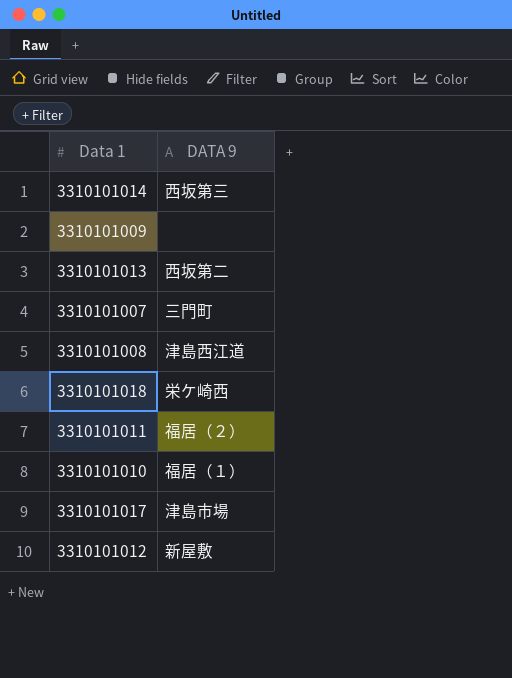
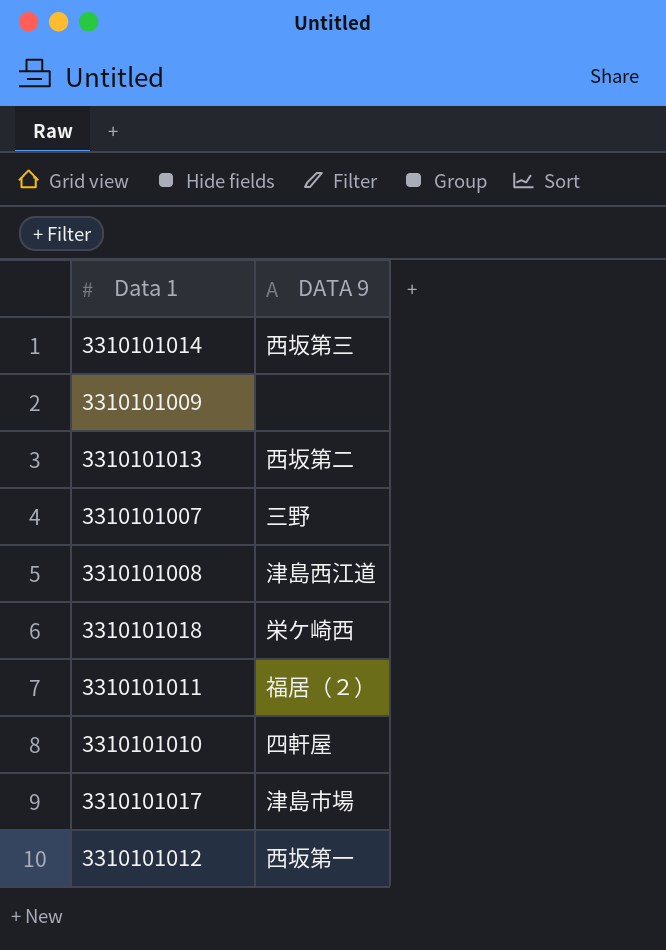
3310101007 | DATA 9: 三門町 -> 三野
3310101010 | DATA 9: 福居（１） -> 四軒屋
3310101012 | DATA 9: 新屋敷 -> 西坂第一

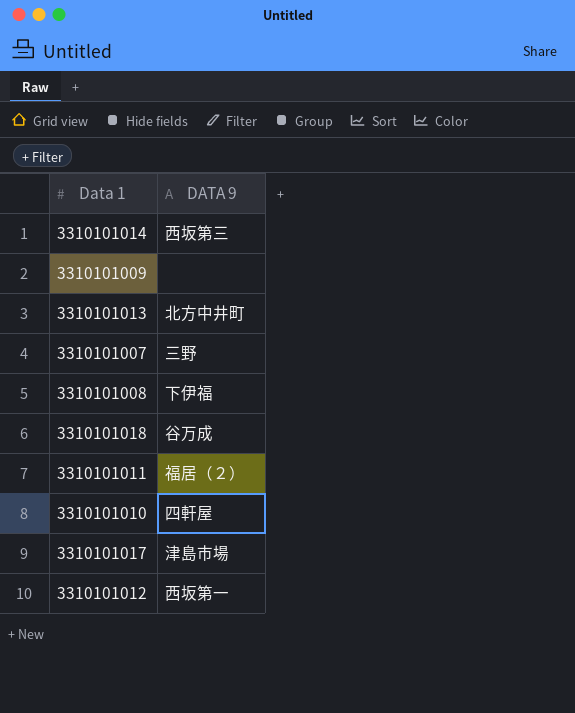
3310101013 | DATA 9: 西坂第二 -> 北方中井町
3310101008 | DATA 9: 津島西江道 -> 下伊福
3310101018 | DATA 9: 栄ケ崎西 -> 谷万成

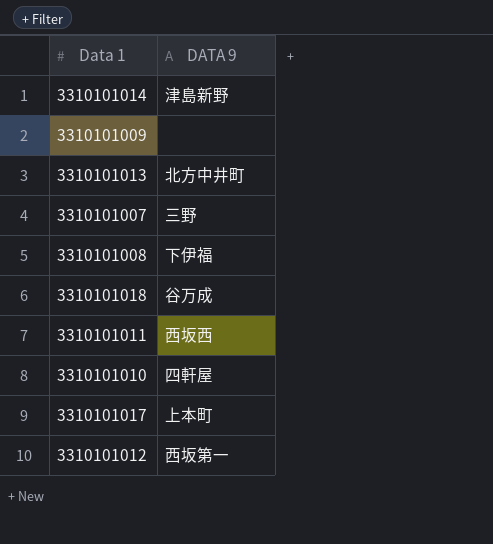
3310101014 | DATA 9: 西坂第三 -> 津島新野
3310101011 | DATA 9: 福居（２） -> 西坂西
3310101017 | DATA 9: 津島市場 -> 上本町

